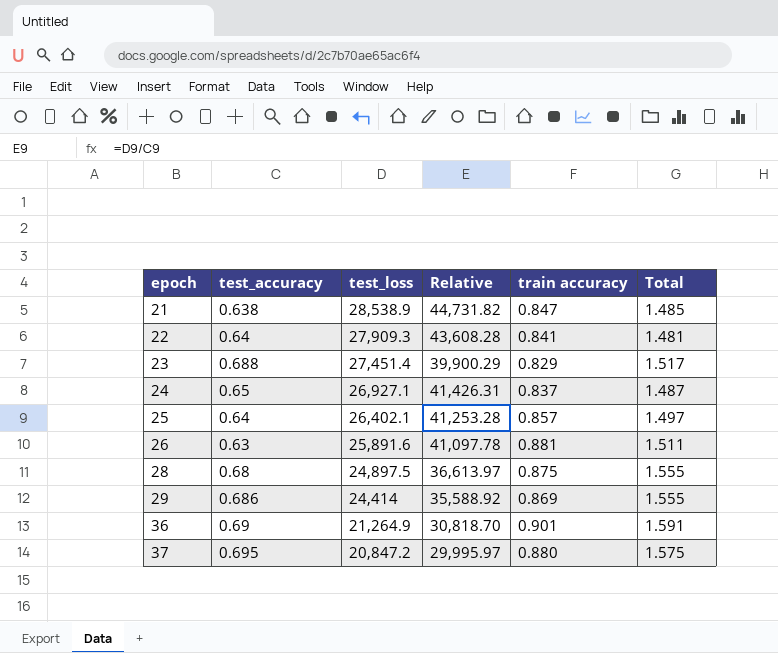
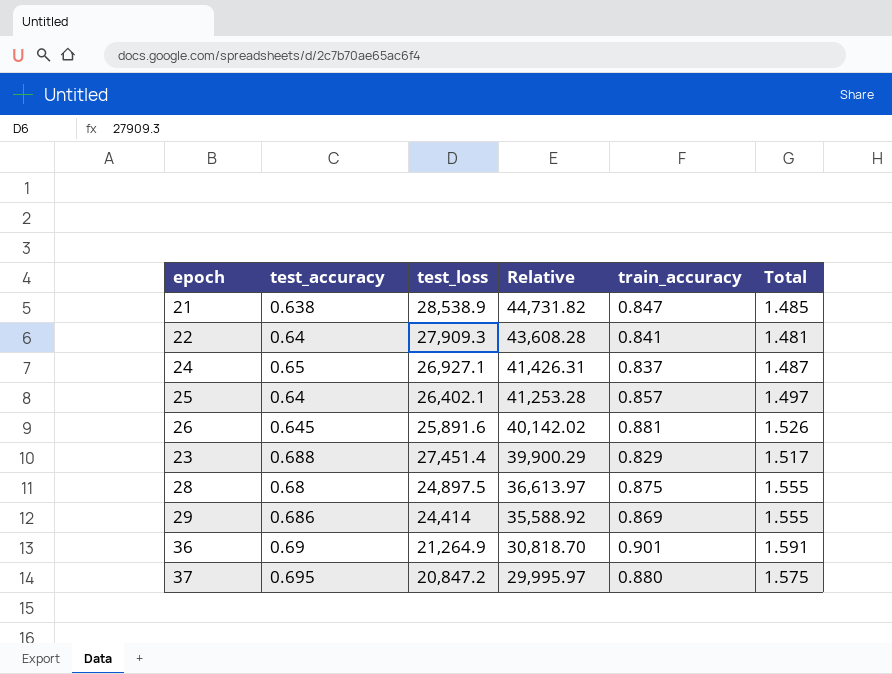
row order: epoch ascending -> Relative descending
column name: train accuracy -> train_accuracy
26 | test_accuracy: 0.63 -> 0.645
26 | Relative: 41,097.78 -> 40,142.02
26 | Total: 1.511 -> 1.526

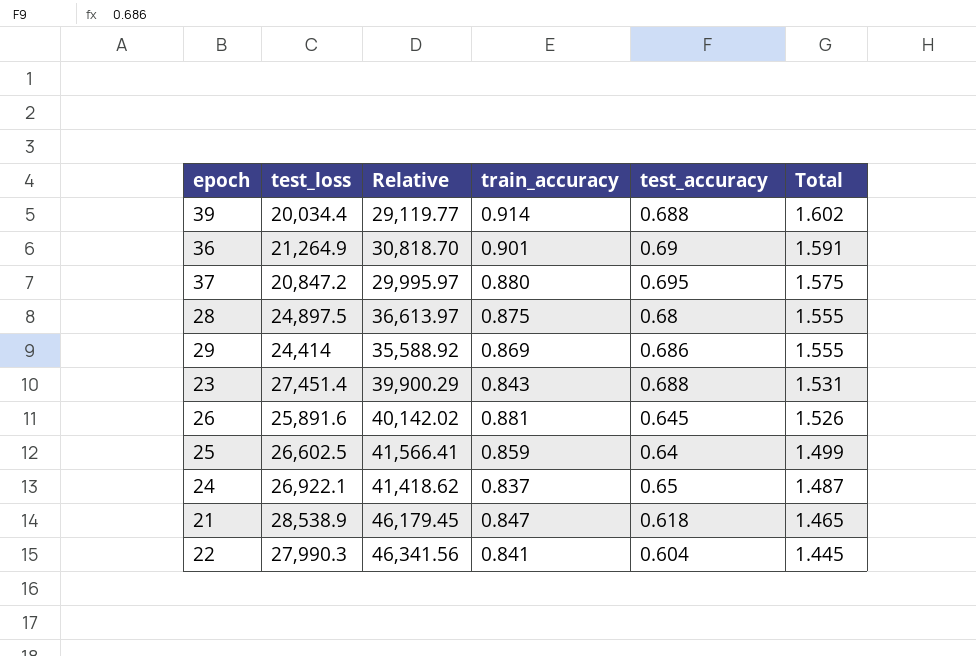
row order: Relative descending -> Total descending
column test_accuracy | position: 2 -> 5
row 39: none -> 20,034.4 | 29,119.77 | 0.914 | 0.688 | 1.602
23 | train_accuracy: 0.829 -> 0.843
23 | Total: 1.517 -> 1.531
25 | test_loss: 26,402.1 -> 26,602.5
25 | Relative: 41,253.28 -> 41,566.41
25 | train_accuracy: 0.857 -> 0.859
25 | Total: 1.497 -> 1.499
24 | test_loss: 26,927.1 -> 26,922.1
24 | Relative: 41,426.31 -> 41,418.62
21 | Relative: 44,731.82 -> 46,179.45
21 | test_accuracy: 0.638 -> 0.618
21 | Total: 1.485 -> 1.465
22 | test_loss: 27,909.3 -> 27,990.3
22 | Relative: 43,608.28 -> 46,341.56
22 | test_accuracy: 0.64 -> 0.604
22 | Total: 1.481 -> 1.445

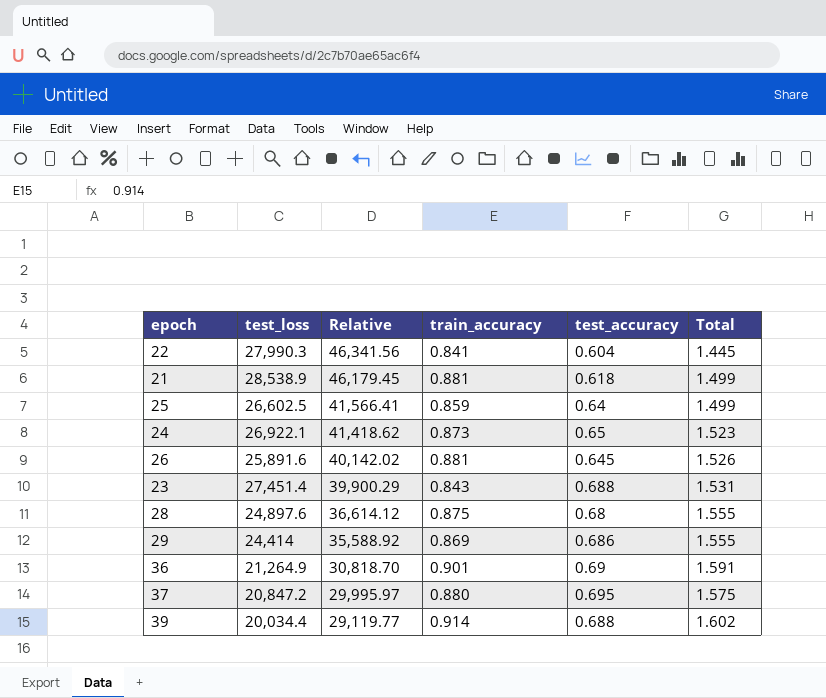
row order: Total descending -> Relative descending
21 | train_accuracy: 0.847 -> 0.881
21 | Total: 1.465 -> 1.499
24 | train_accuracy: 0.837 -> 0.873
24 | Total: 1.487 -> 1.523
28 | test_loss: 24,897.5 -> 24,897.6
28 | Relative: 36,613.97 -> 36,614.12

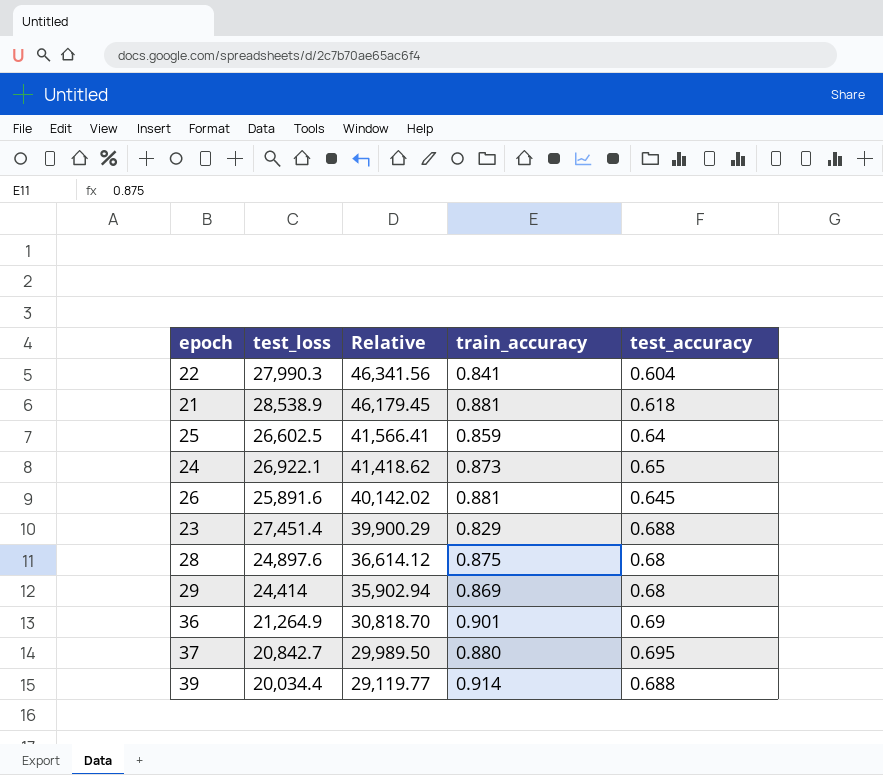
column Total | formula: [train_accuracy] + [test_accuracy] -> none
23 | train_accuracy: 0.843 -> 0.829
29 | Relative: 35,588.92 -> 35,902.94
29 | test_accuracy: 0.686 -> 0.68
37 | test_loss: 20,847.2 -> 20,842.7
37 | Relative: 29,995.97 -> 29,989.50

